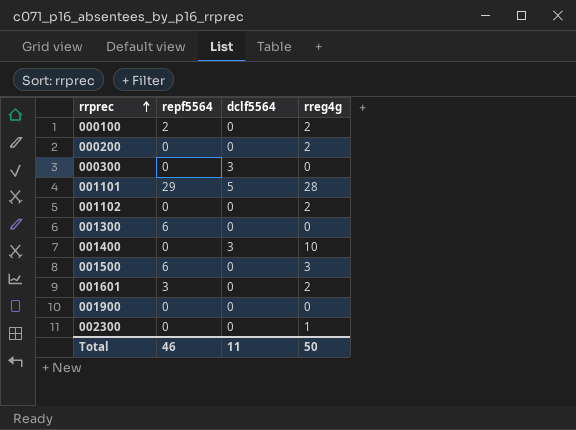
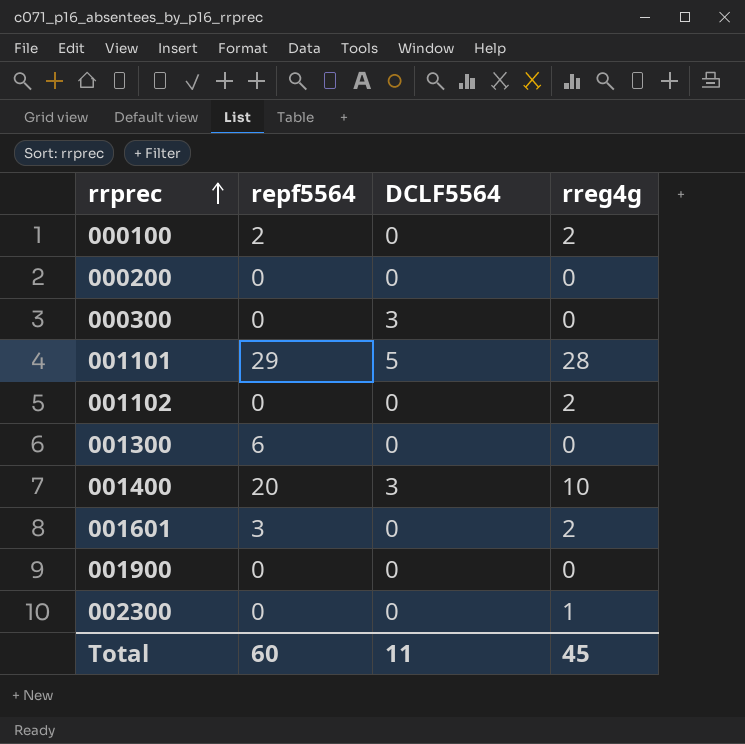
column name: dclf5564 -> DCLF5564
row 001500: 6 | 0 | 3 -> none
000200 | rreg4g: 2 -> 0
001400 | repf5564: 0 -> 20
Total | repf5564: 46 -> 60
Total | rreg4g: 50 -> 45

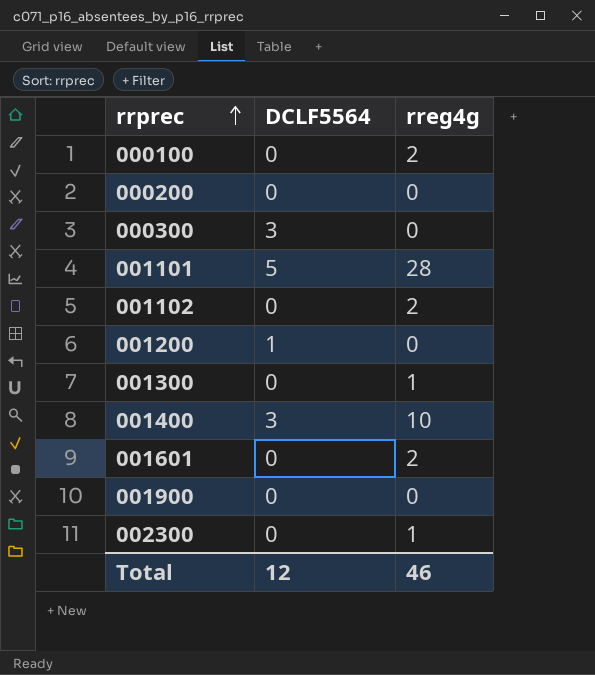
column repf5564 | position: 2 -> none
row 001200: none -> 1 | 0
001300 | rreg4g: 0 -> 1
Total | DCLF5564: 11 -> 12
Total | rreg4g: 45 -> 46

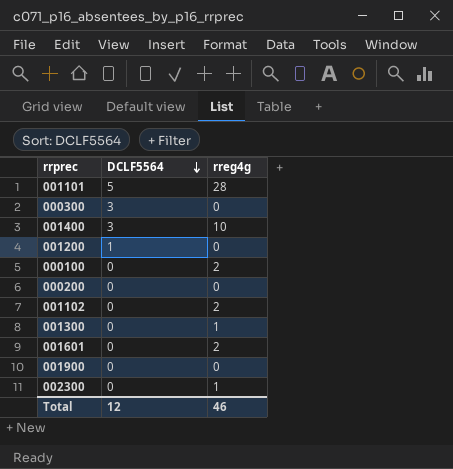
row order: rrprec ascending -> DCLF5564 descending

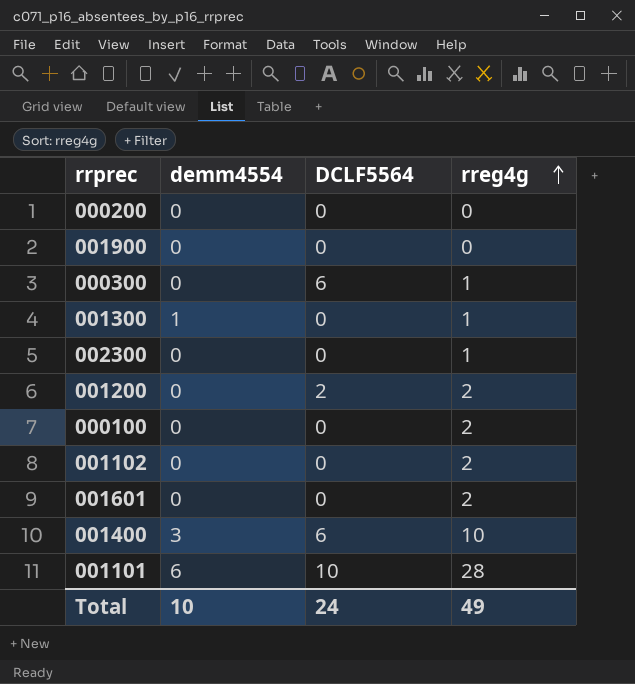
row order: DCLF5564 descending -> rreg4g ascending
column demm4554 | position: none -> 2
000300 | DCLF5564: 3 -> 6
000300 | rreg4g: 0 -> 1
001200 | DCLF5564: 1 -> 2
001200 | rreg4g: 0 -> 2
001400 | DCLF5564: 3 -> 6
001101 | DCLF5564: 5 -> 10
Total | DCLF5564: 12 -> 24
Total | rreg4g: 46 -> 49

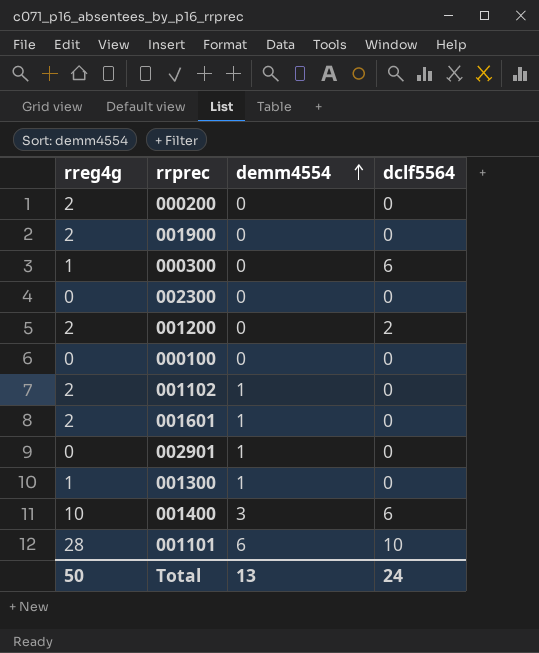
row order: rreg4g ascending -> demm4554 ascending
column rreg4g | position: 4 -> 1
column name: DCLF5564 -> dclf5564
000200 | rreg4g: 0 -> 2
001900 | rreg4g: 0 -> 2
002300 | rreg4g: 1 -> 0
000100 | rreg4g: 2 -> 0
001102 | demm4554: 0 -> 1
001601 | demm4554: 0 -> 1
row 002901: none -> 0 | 1 | 0
Total | rreg4g: 49 -> 50
Total | demm4554: 10 -> 13

